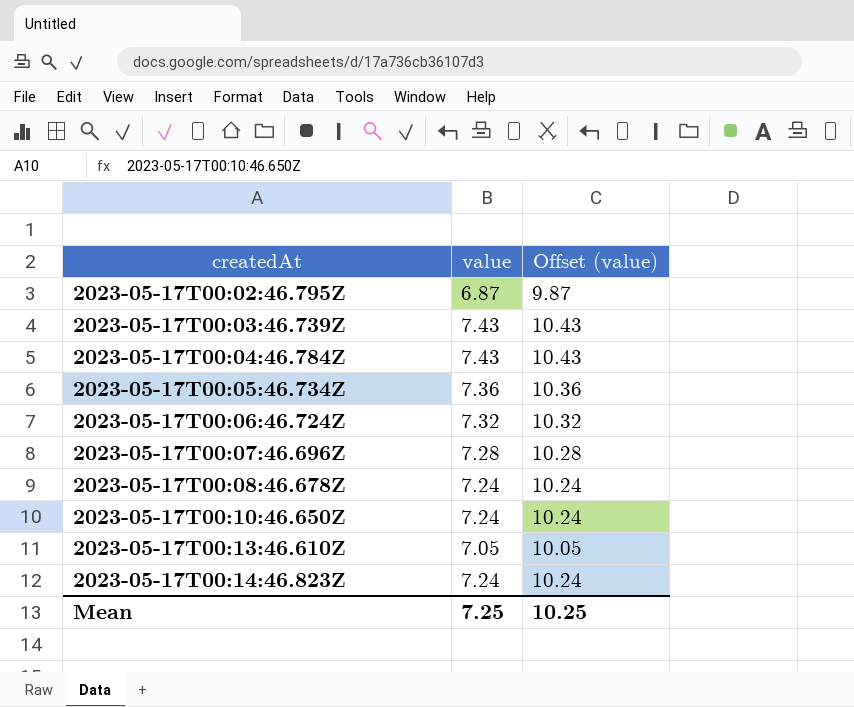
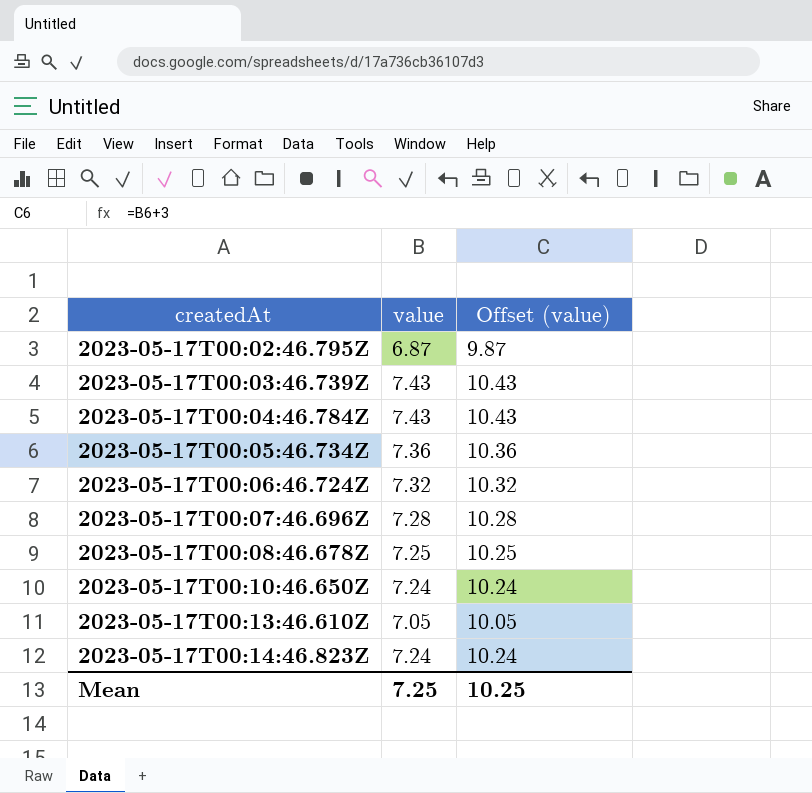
2023-05-17T00:08:46.678Z | value: 7.24 -> 7.25
2023-05-17T00:08:46.678Z | Offset (value): 10.24 -> 10.25

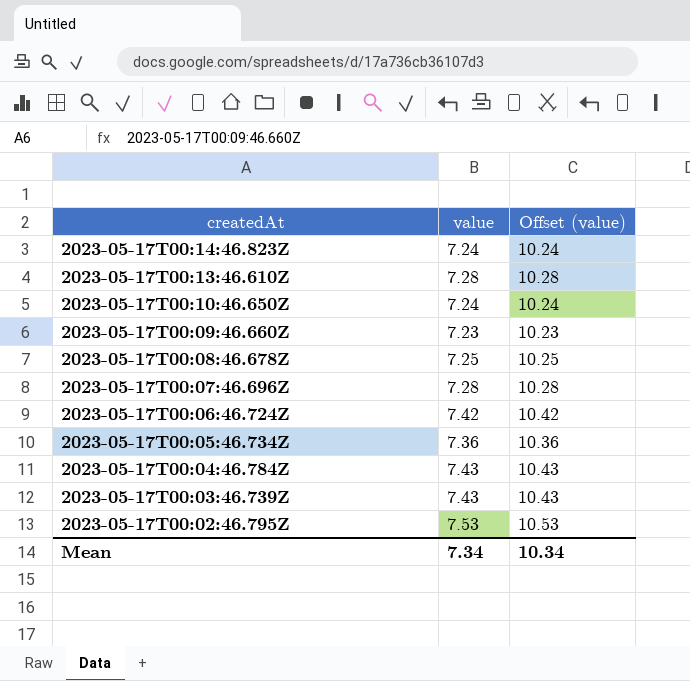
row order: createdAt ascending -> createdAt descending
2023-05-17T00:13:46.610Z | value: 7.05 -> 7.28
2023-05-17T00:13:46.610Z | Offset (value): 10.05 -> 10.28
row 2023-05-17T00:09:46.660Z: none -> 7.23 | 10.23
2023-05-17T00:06:46.724Z | value: 7.32 -> 7.42
2023-05-17T00:06:46.724Z | Offset (value): 10.32 -> 10.42
2023-05-17T00:02:46.795Z | value: 6.87 -> 7.53
2023-05-17T00:02:46.795Z | Offset (value): 9.87 -> 10.53
Mean | value: 7.25 -> 7.34
Mean | Offset (value): 10.25 -> 10.34

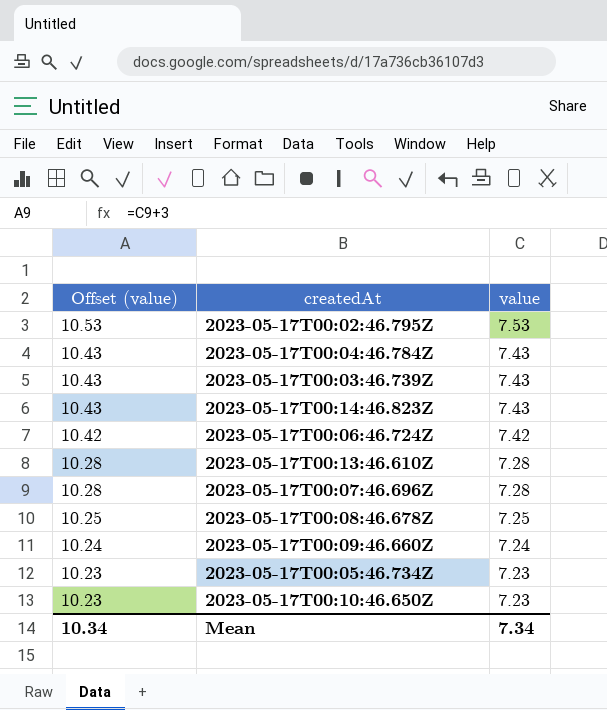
row order: createdAt descending -> Offset (value) descending
column Offset (value) | position: 3 -> 1
2023-05-17T00:14:46.823Z | Offset (value): 10.24 -> 10.43
2023-05-17T00:14:46.823Z | value: 7.24 -> 7.43
2023-05-17T00:09:46.660Z | Offset (value): 10.23 -> 10.24
2023-05-17T00:09:46.660Z | value: 7.23 -> 7.24
2023-05-17T00:05:46.734Z | Offset (value): 10.36 -> 10.23
2023-05-17T00:05:46.734Z | value: 7.36 -> 7.23
2023-05-17T00:10:46.650Z | Offset (value): 10.24 -> 10.23
2023-05-17T00:10:46.650Z | value: 7.24 -> 7.23

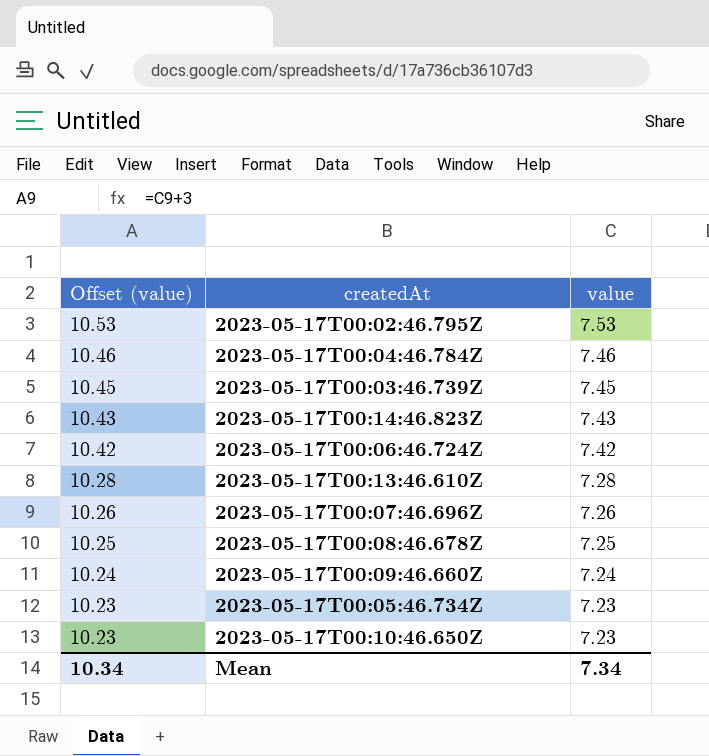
2023-05-17T00:04:46.784Z | Offset (value): 10.43 -> 10.46
2023-05-17T00:04:46.784Z | value: 7.43 -> 7.46
2023-05-17T00:03:46.739Z | Offset (value): 10.43 -> 10.45
2023-05-17T00:03:46.739Z | value: 7.43 -> 7.45
2023-05-17T00:07:46.696Z | Offset (value): 10.28 -> 10.26
2023-05-17T00:07:46.696Z | value: 7.28 -> 7.26

